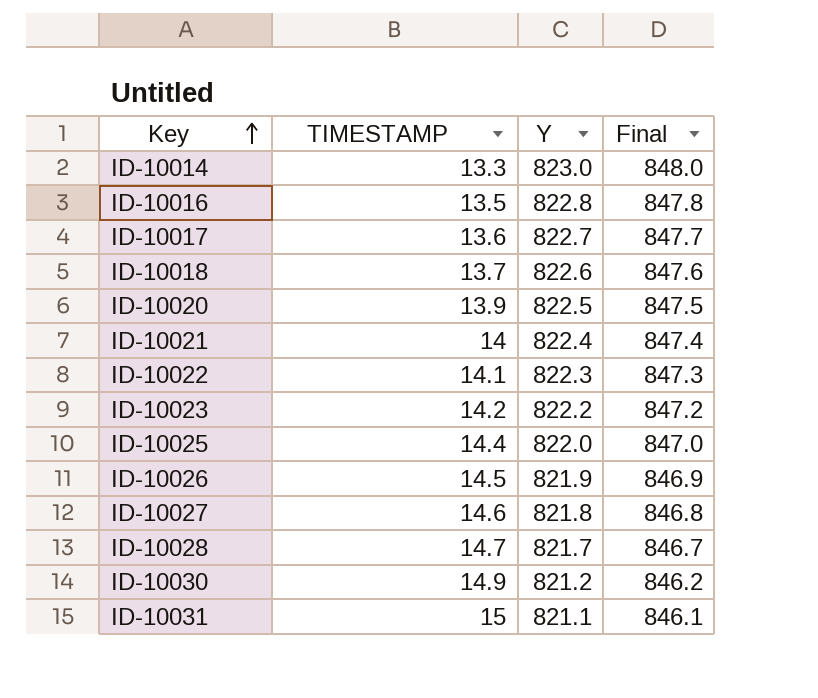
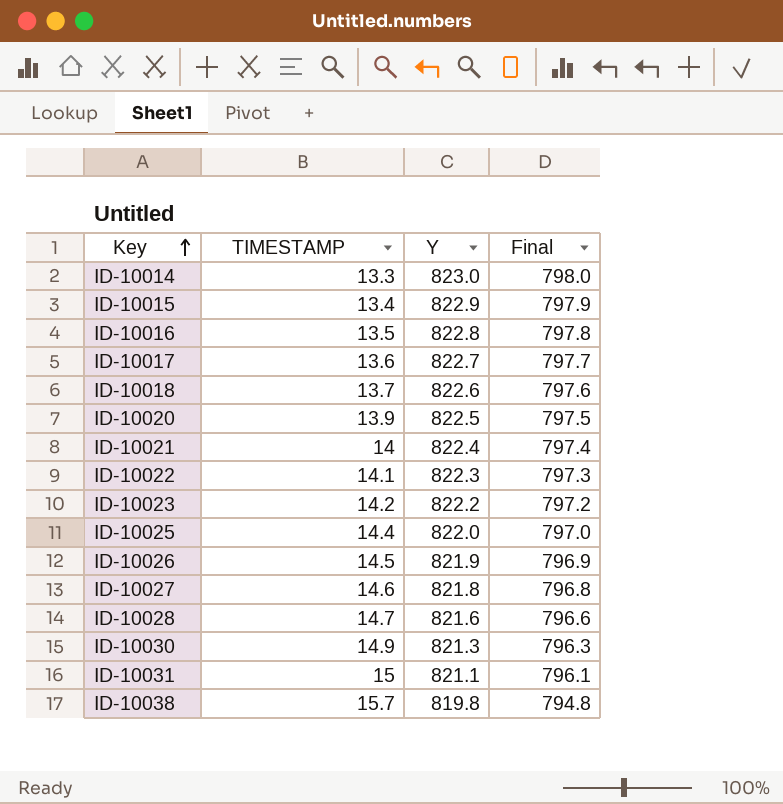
column Final | formula: [Y] + 25 -> [Y] - 25
row ID-10015: none -> 13.4 | 822.9 | 797.9
ID-10028 | Y: 821.7 -> 821.6
ID-10030 | Y: 821.2 -> 821.3
row ID-10038: none -> 15.7 | 819.8 | 794.8

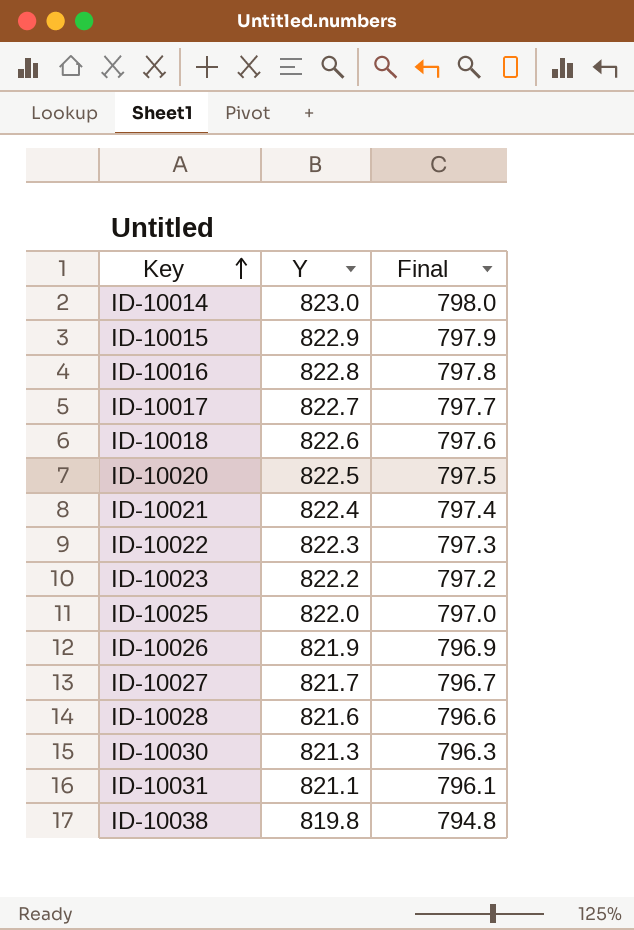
column TIMESTAMP | position: 2 -> none
ID-10027 | Y: 821.8 -> 821.7
ID-10027 | Final: 796.8 -> 796.7

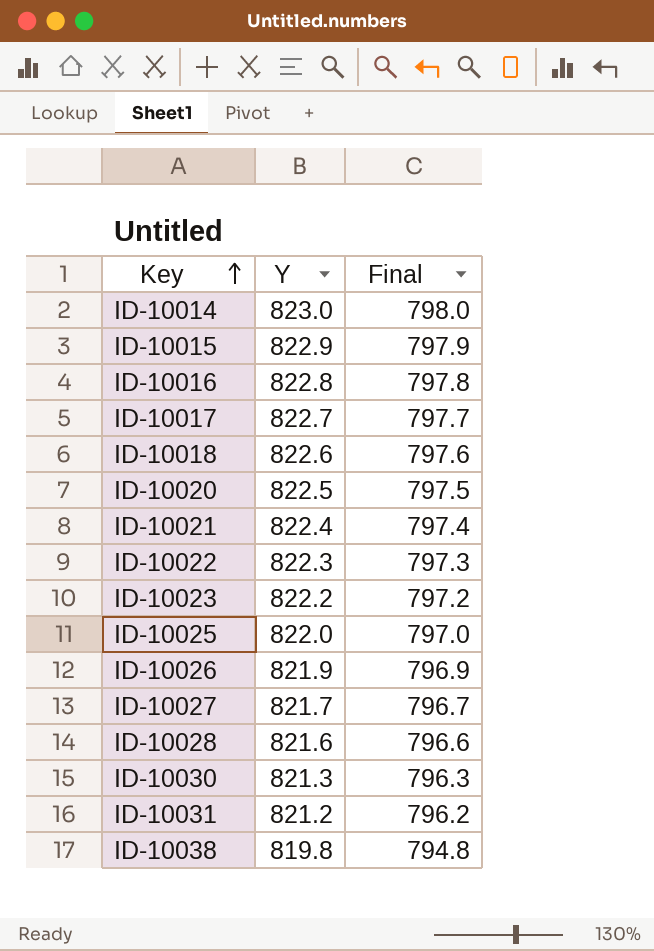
ID-10031 | Y: 821.1 -> 821.2
ID-10031 | Final: 796.1 -> 796.2

